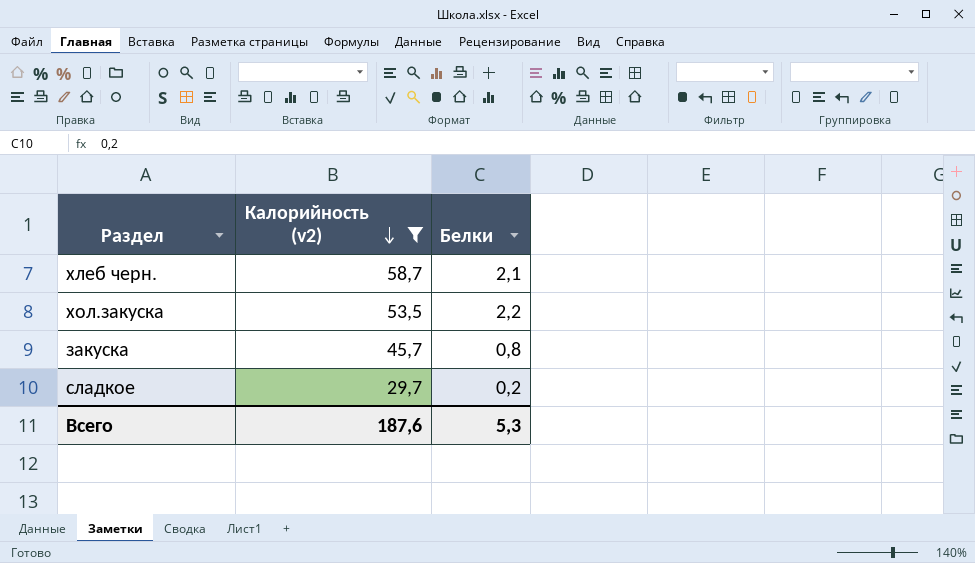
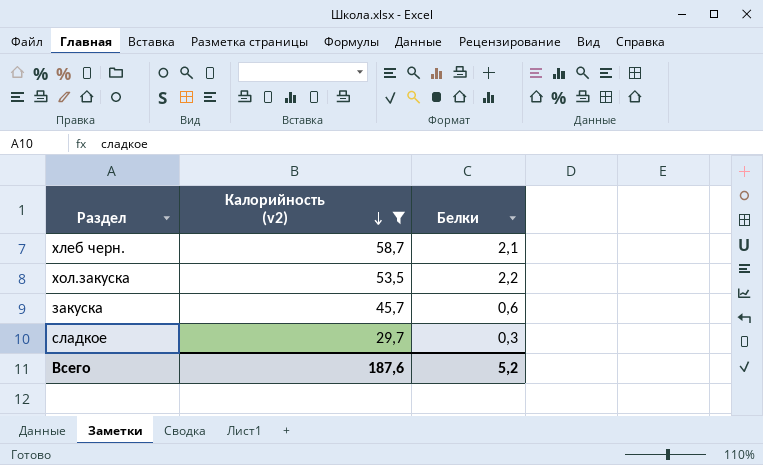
закуска | Белки: 0,8 -> 0,6
сладкое | Белки: 0,2 -> 0,3
Всего | Белки: 5,3 -> 5,2

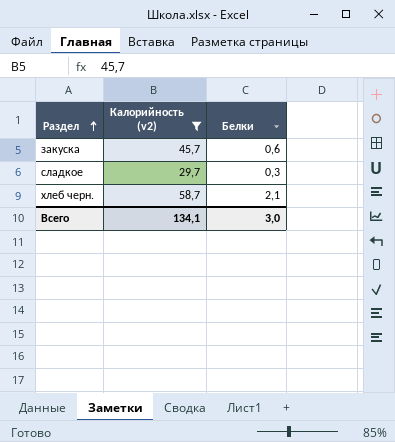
row order: Калорийность (v2) descending -> Раздел ascending
row хол.закуска: 53,5 | 2,2 -> none
Всего | Калорийность (v2): 187,6 -> 134,1
Всего | Белки: 5,2 -> 3,0

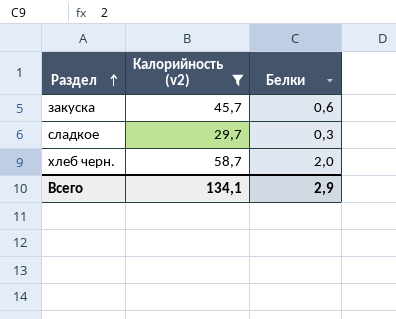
хлеб черн. | Белки: 2,1 -> 2,0
Всего | Белки: 3,0 -> 2,9

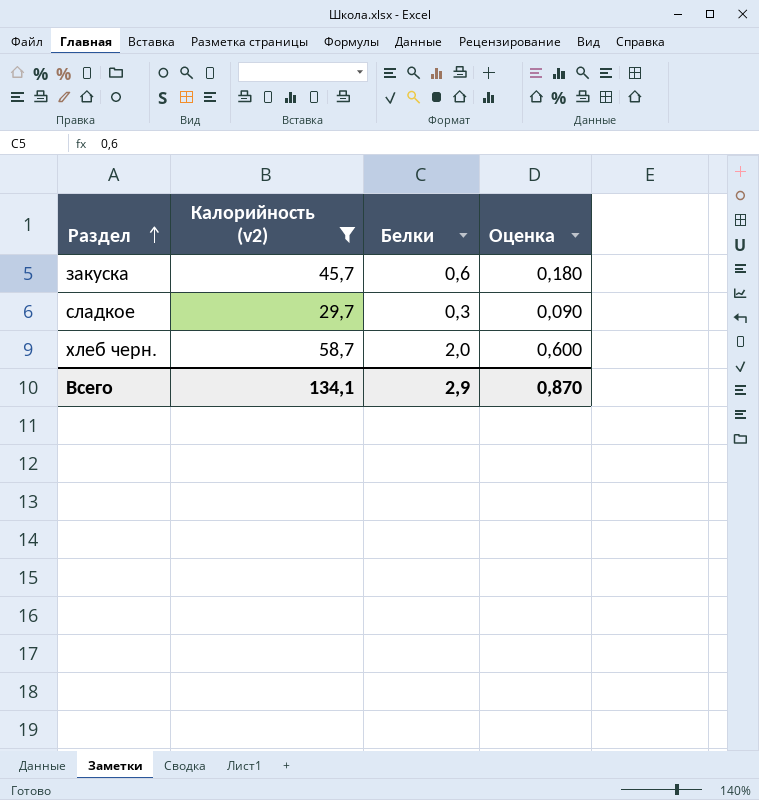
column Оценка | formula: none -> [Белки] * 0,3

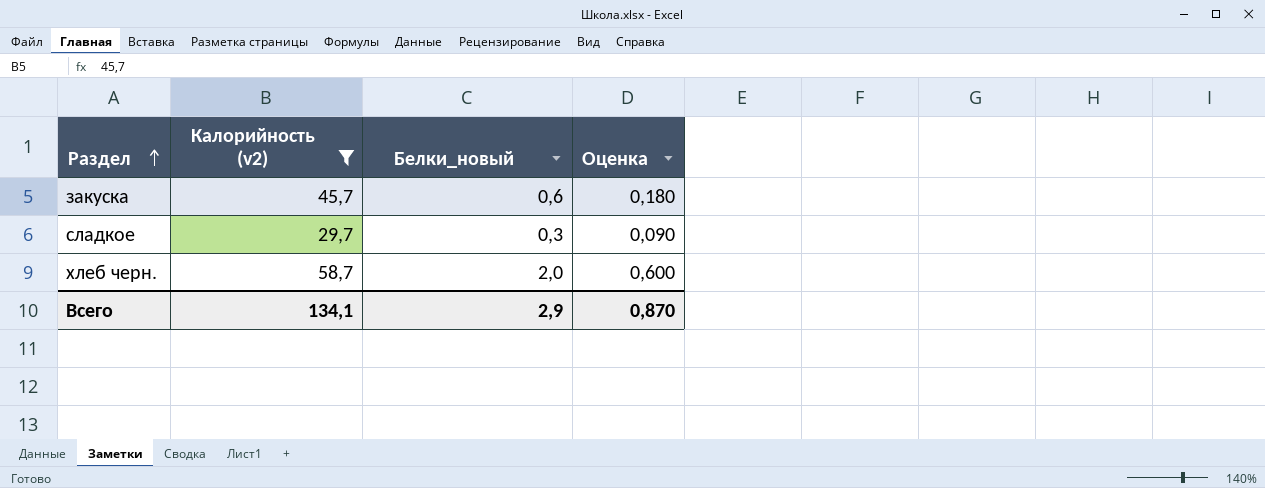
column name: Белки -> Белки_новый

